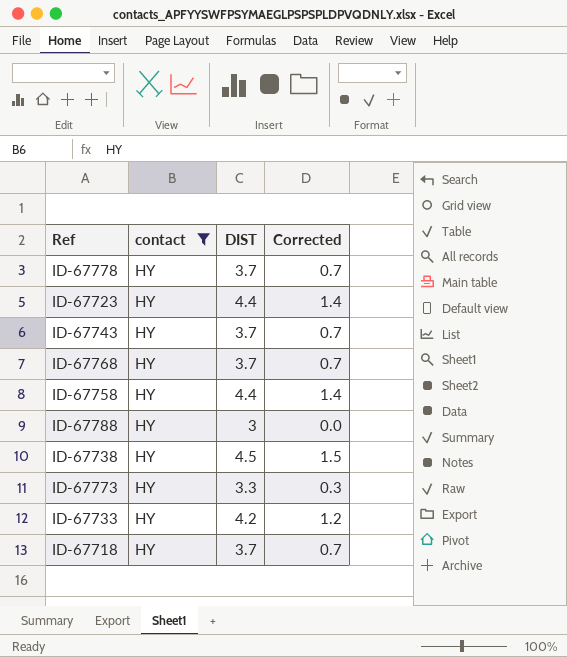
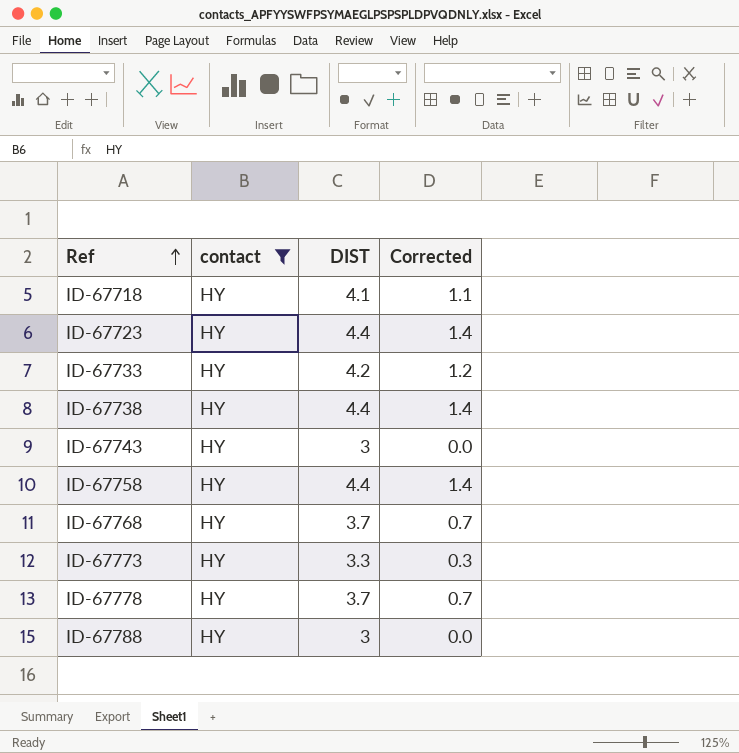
row order: none -> Ref ascending
ID-67718 | DIST: 3.7 -> 4.1
ID-67718 | Corrected: 0.7 -> 1.1
ID-67738 | DIST: 4.5 -> 4.4
ID-67738 | Corrected: 1.5 -> 1.4
ID-67743 | DIST: 3.7 -> 3
ID-67743 | Corrected: 0.7 -> 0.0

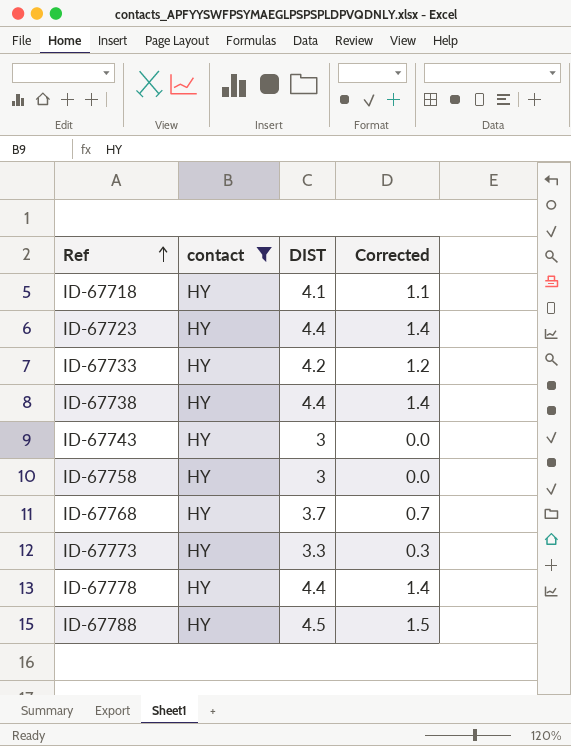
ID-67758 | DIST: 4.4 -> 3
ID-67758 | Corrected: 1.4 -> 0.0
ID-67778 | DIST: 3.7 -> 4.4
ID-67778 | Corrected: 0.7 -> 1.4
ID-67788 | DIST: 3 -> 4.5
ID-67788 | Corrected: 0.0 -> 1.5

